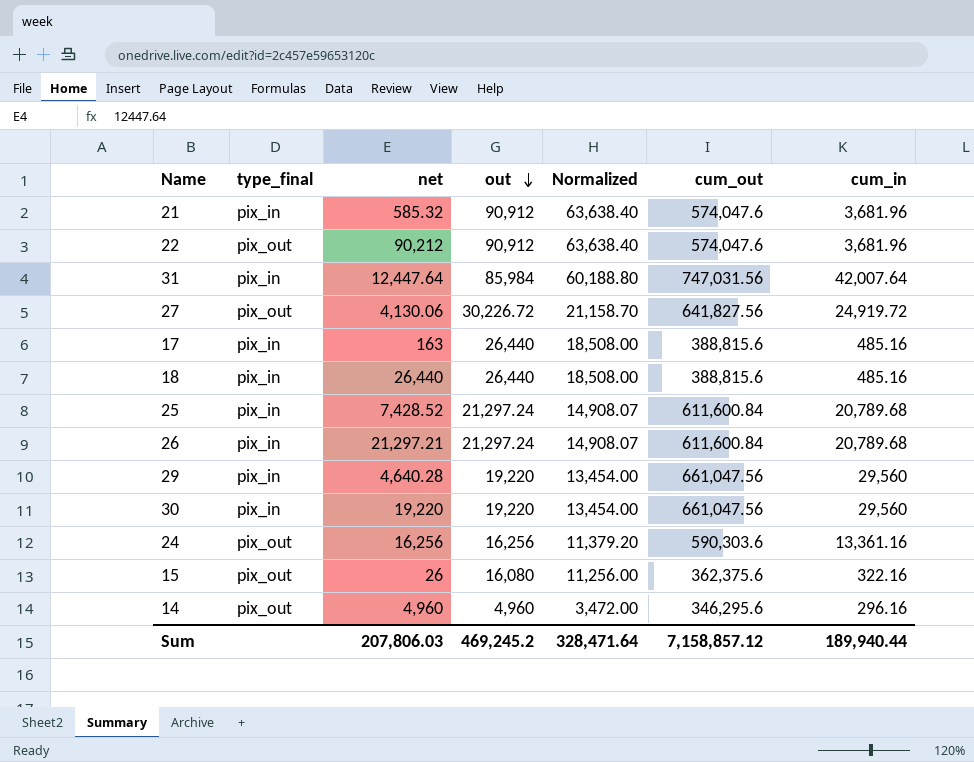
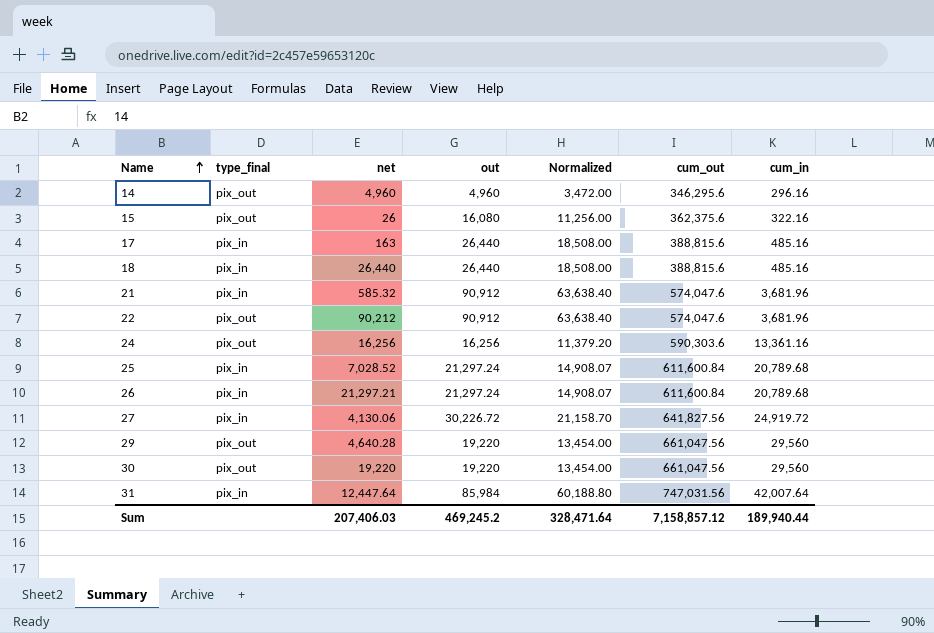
row order: out descending -> Name ascending
25 | net: 7,428.52 -> 7,028.52
27 | type_final: pix_out -> pix_in
29 | type_final: pix_in -> pix_out
30 | type_final: pix_in -> pix_out
Sum | net: 207,806.03 -> 207,406.03

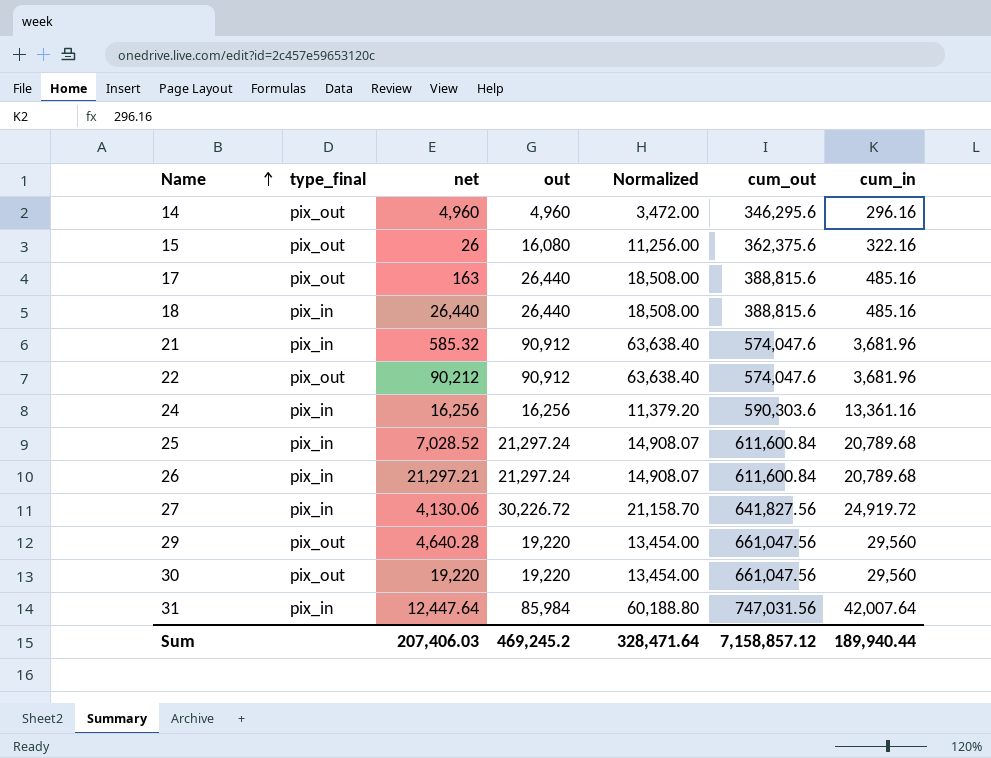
17 | type_final: pix_in -> pix_out
24 | type_final: pix_out -> pix_in

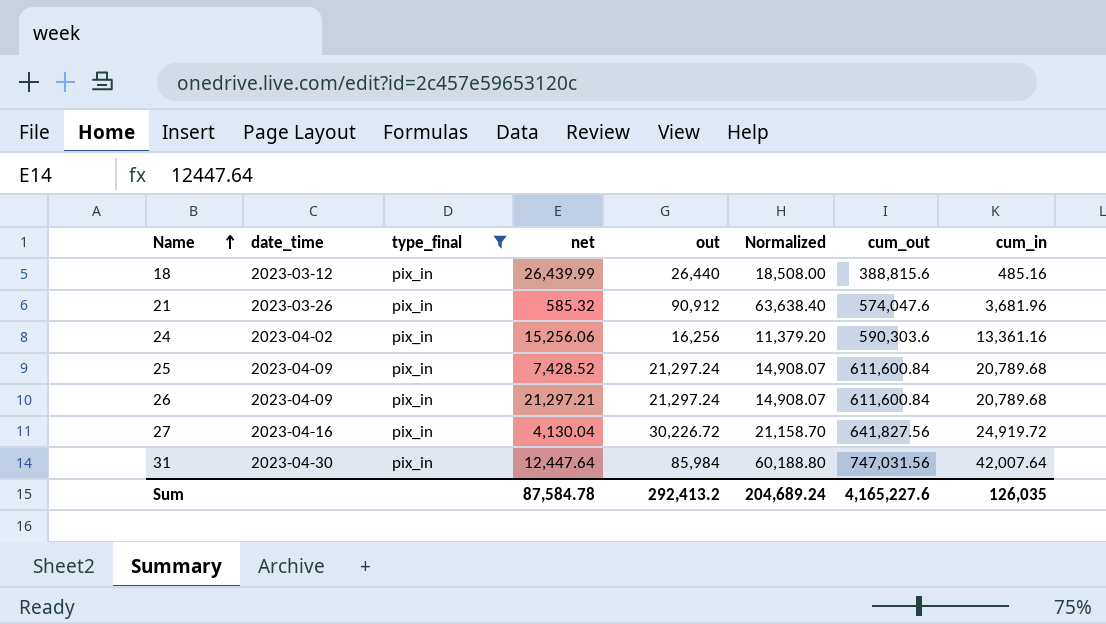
filter: none -> type_final = pix_in
column date_time | position: none -> 2
18 | net: 26,440 -> 26,439.99
24 | net: 16,256 -> 15,256.06
25 | net: 7,028.52 -> 7,428.52
27 | net: 4,130.06 -> 4,130.04
Sum | net: 207,406.03 -> 87,584.78
Sum | out: 469,245.2 -> 292,413.2
Sum | Normalized: 328,471.64 -> 204,689.24
Sum | cum_out: 7,158,857.12 -> 4,165,227.6
Sum | cum_in: 189,940.44 -> 126,035

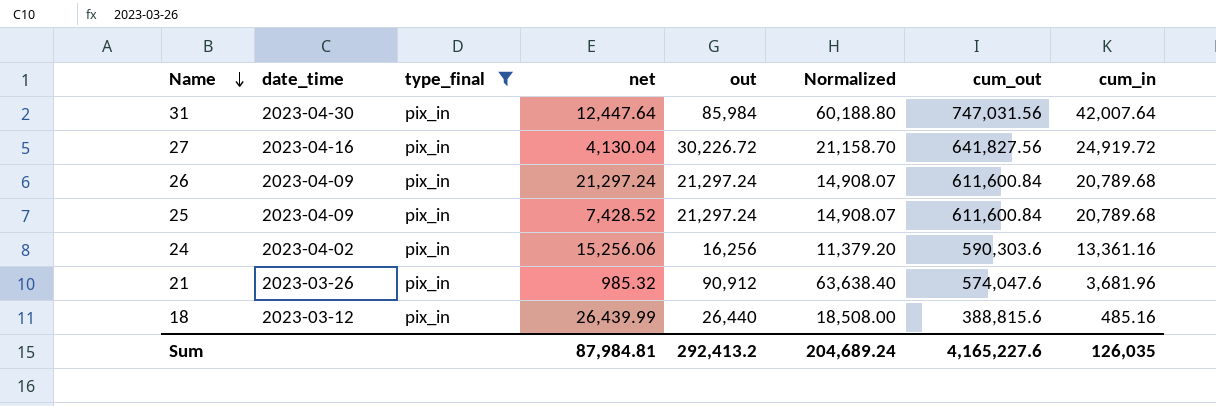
row order: Name ascending -> Name descending
26 | net: 21,297.21 -> 21,297.24
21 | net: 585.32 -> 985.32
Sum | net: 87,584.78 -> 87,984.81

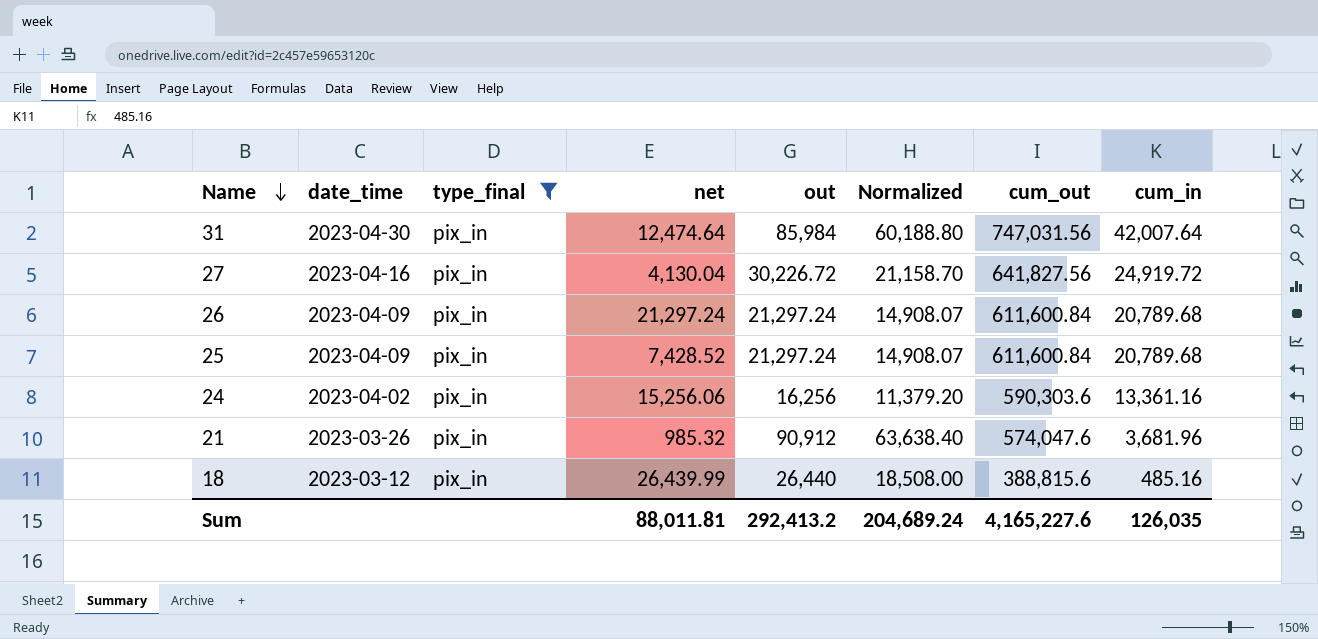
31 | net: 12,447.64 -> 12,474.64
Sum | net: 87,984.81 -> 88,011.81

